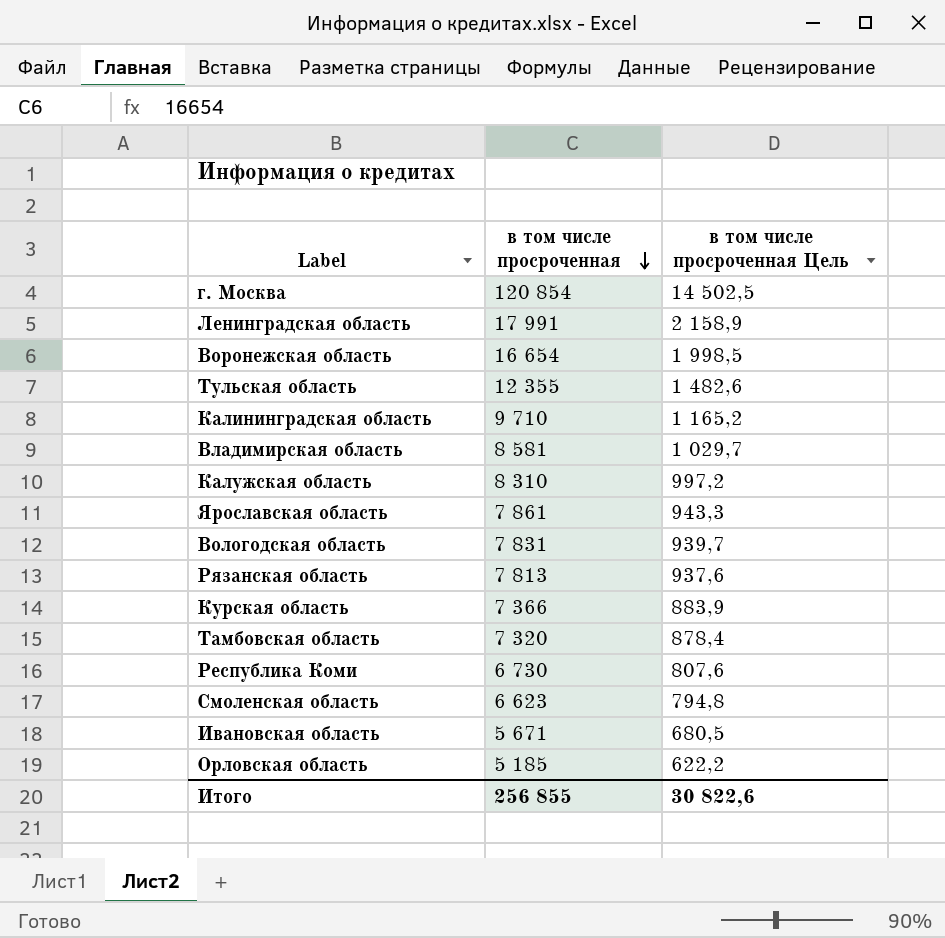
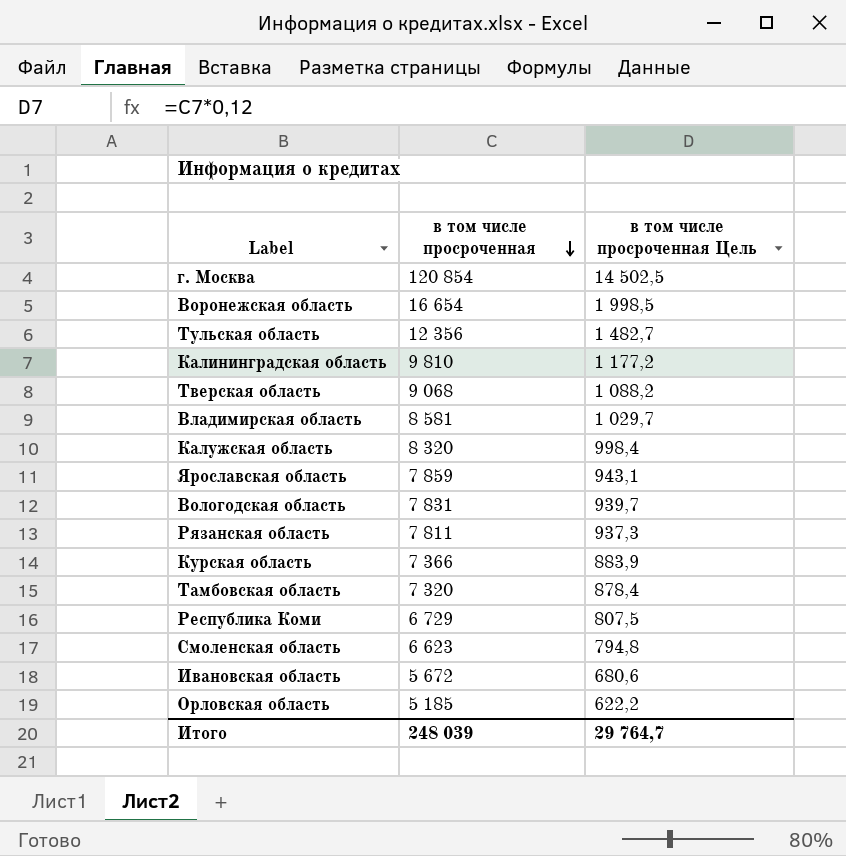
row Ленинградская область: 17 991 | 2 158,9 -> none
Тульская область | в том числе просроченная: 12 355 -> 12 356
Тульская область | в том числе просроченная Цель: 1 482,6 -> 1 482,7
Калининградская область | в том числе просроченная: 9 710 -> 9 810
Калининградская область | в том числе просроченная Цель: 1 165,2 -> 1 177,2
row Тверская область: none -> 9 068 | 1 088,2
Калужская область | в том числе просроченная: 8 310 -> 8 320
Калужская область | в том числе просроченная Цель: 997,2 -> 998,4
Ярославская область | в том числе просроченная: 7 861 -> 7 859
Ярославская область | в том числе просроченная Цель: 943,3 -> 943,1
Рязанская область | в том числе просроченная: 7 813 -> 7 811
Рязанская область | в том числе просроченная Цель: 937,6 -> 937,3
Республика Коми | в том числе просроченная: 6 730 -> 6 729
Республика Коми | в том числе просроченная Цель: 807,6 -> 807,5
Ивановская область | в том числе просроченная: 5 671 -> 5 672
Ивановская область | в том числе просроченная Цель: 680,5 -> 680,6
Итого | в том числе просроченная: 256 855 -> 248 039
Итого | в том числе просроченная Цель: 30 822,6 -> 29 764,7

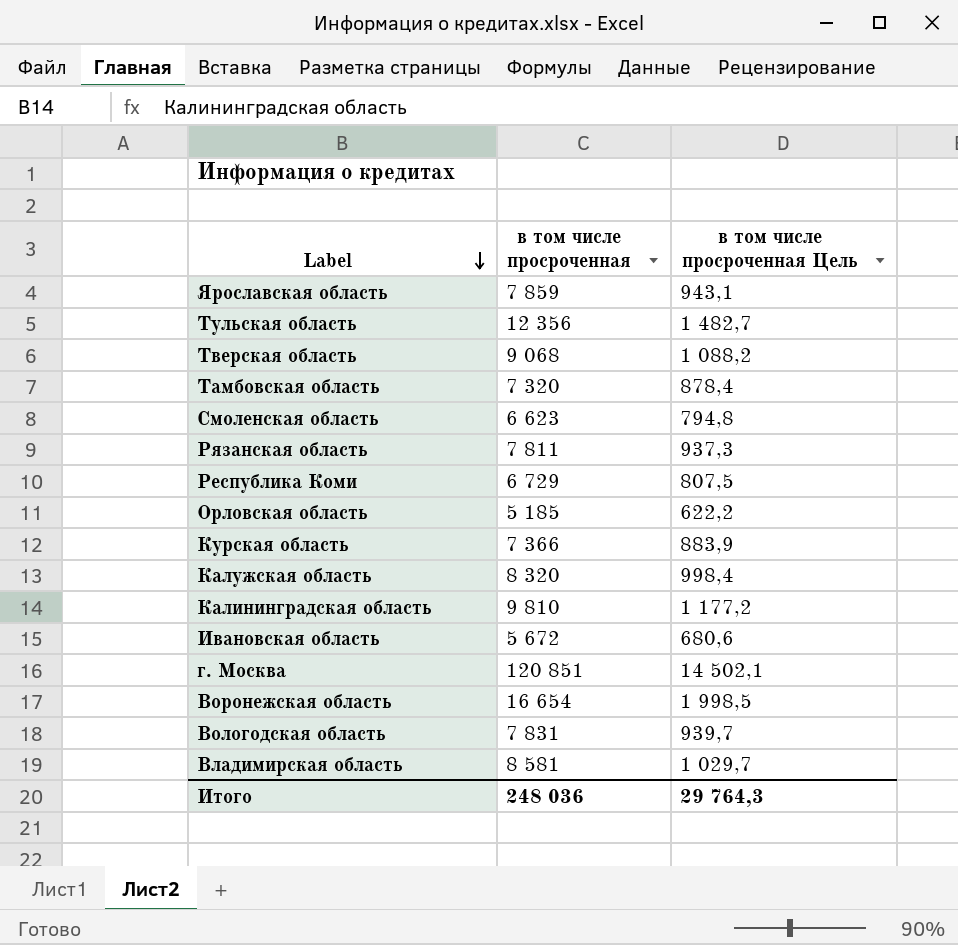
row order: в том числе просроченная descending -> Label descending
г. Москва | в том числе просроченная: 120 854 -> 120 851
г. Москва | в том числе просроченная Цель: 14 502,5 -> 14 502,1
Итого | в том числе просроченная: 248 039 -> 248 036
Итого | в том числе просроченная Цель: 29 764,7 -> 29 764,3

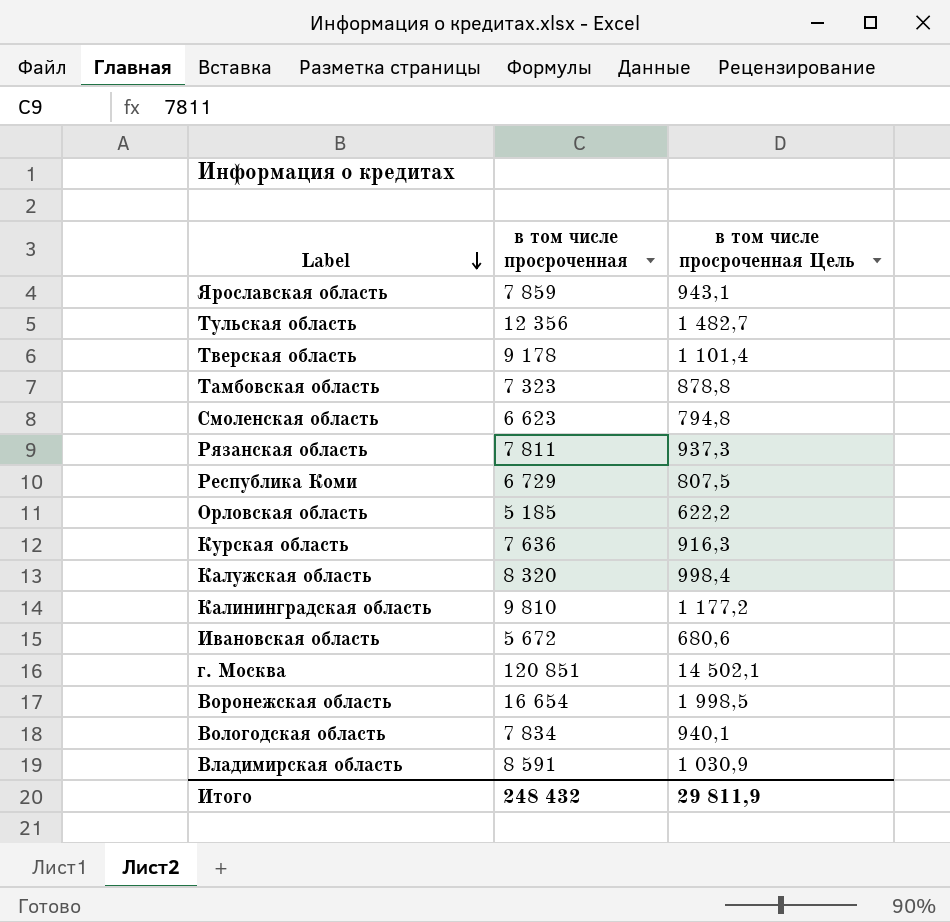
Тверская область | в том числе просроченная: 9 068 -> 9 178
Тверская область | в том числе просроченная Цель: 1 088,2 -> 1 101,4
Тамбовская область | в том числе просроченная: 7 320 -> 7 323
Тамбовская область | в том числе просроченная Цель: 878,4 -> 878,8
Курская область | в том числе просроченная: 7 366 -> 7 636
Курская область | в том числе просроченная Цель: 883,9 -> 916,3
Вологодская область | в том числе просроченная: 7 831 -> 7 834
Вологодская область | в том числе просроченная Цель: 939,7 -> 940,1
Владимирская область | в том числе просроченная: 8 581 -> 8 591
Владимирская область | в том числе просроченная Цель: 1 029,7 -> 1 030,9
Итого | в том числе просроченная: 248 036 -> 248 432
Итого | в том числе просроченная Цель: 29 764,3 -> 29 811,9

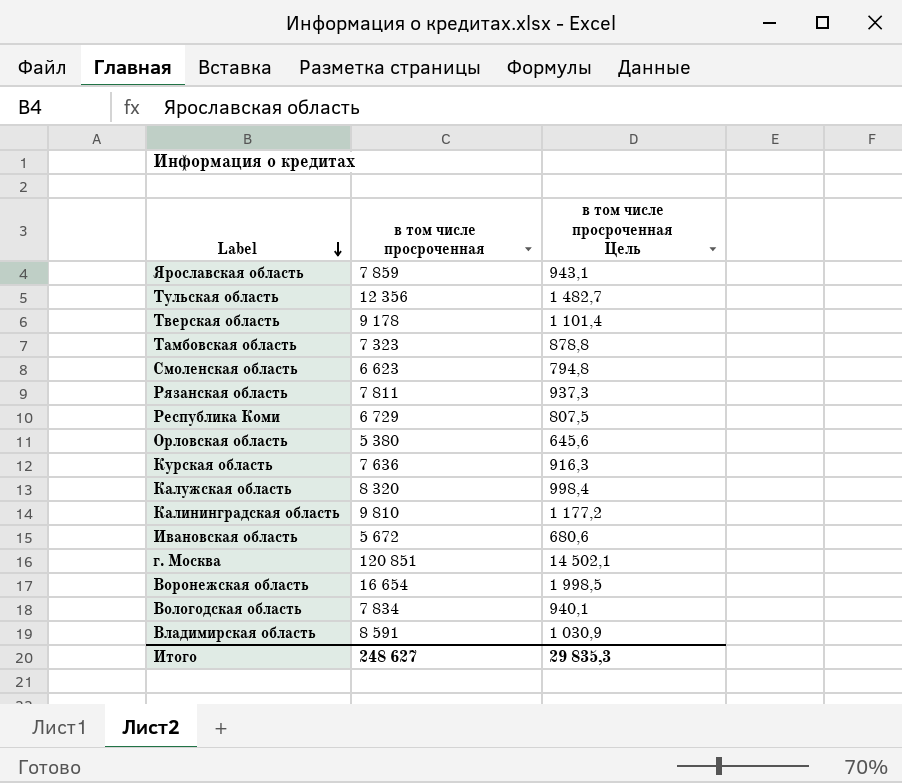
Орловская область | в том числе просроченная: 5 185 -> 5 380
Орловская область | в том числе просроченная Цель: 622,2 -> 645,6
Итого | в том числе просроченная: 248 432 -> 248 627
Итого | в том числе просроченная Цель: 29 811,9 -> 29 835,3

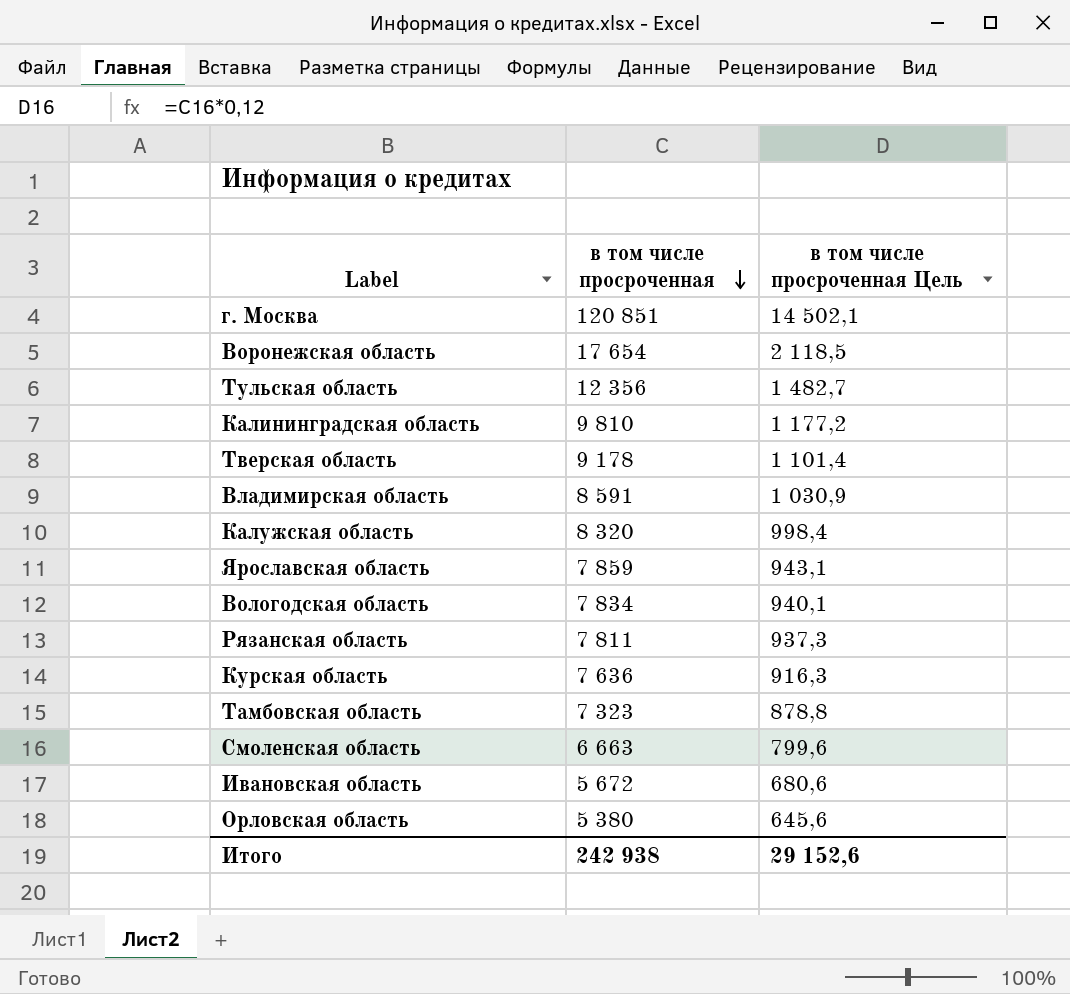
row order: Label descending -> в том числе просроченная descending
row Республика Коми: 6 729 | 807,5 -> none
Воронежская область | в том числе просроченная: 16 654 -> 17 654
Воронежская область | в том числе просроченная Цель: 1 998,5 -> 2 118,5
Смоленская область | в том числе просроченная: 6 623 -> 6 663
Смоленская область | в том числе просроченная Цель: 794,8 -> 799,6
Итого | в том числе просроченная: 248 627 -> 242 938
Итого | в том числе просроченная Цель: 29 835,3 -> 29 152,6

